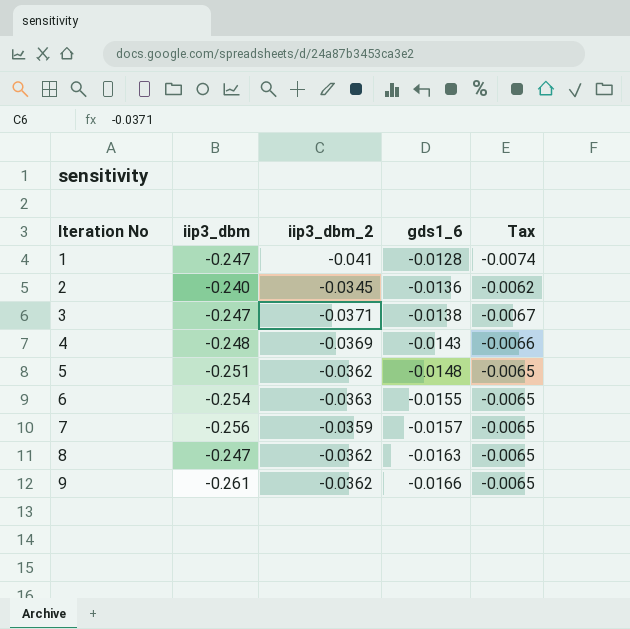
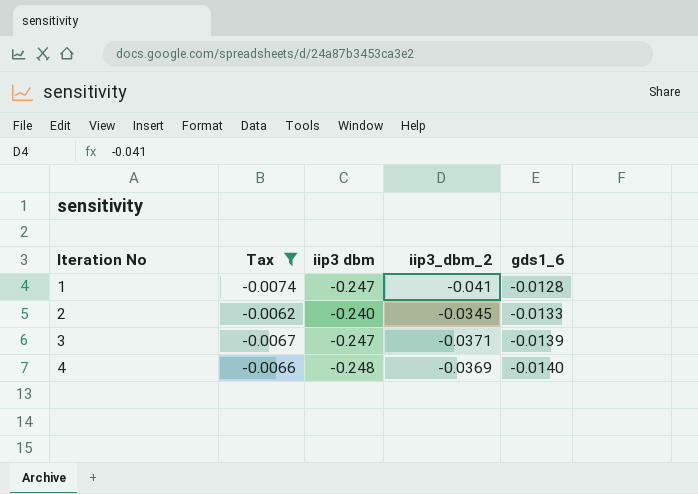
filter: none -> Tax != -0.0065
column Tax | position: 5 -> 2
column name: iip3_dbm -> iip3 dbm
2 | gds1_6: -0.0136 -> -0.0133
3 | gds1_6: -0.0138 -> -0.0139
4 | gds1_6: -0.0143 -> -0.0140

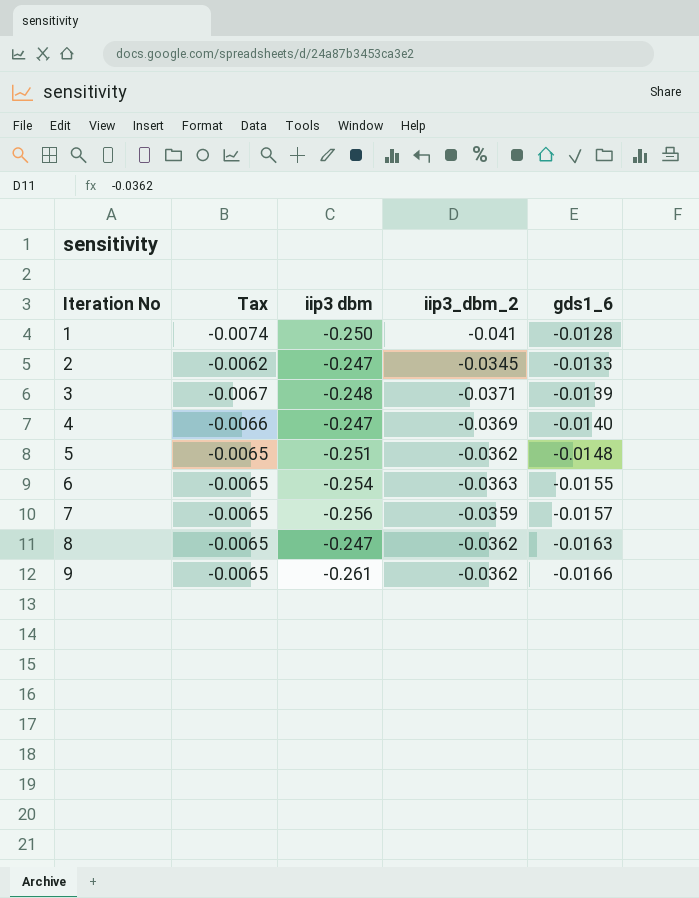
filter: Tax != -0.0065 -> none
1 | iip3 dbm: -0.247 -> -0.250
2 | iip3 dbm: -0.240 -> -0.247
3 | iip3 dbm: -0.247 -> -0.248
4 | iip3 dbm: -0.248 -> -0.247

